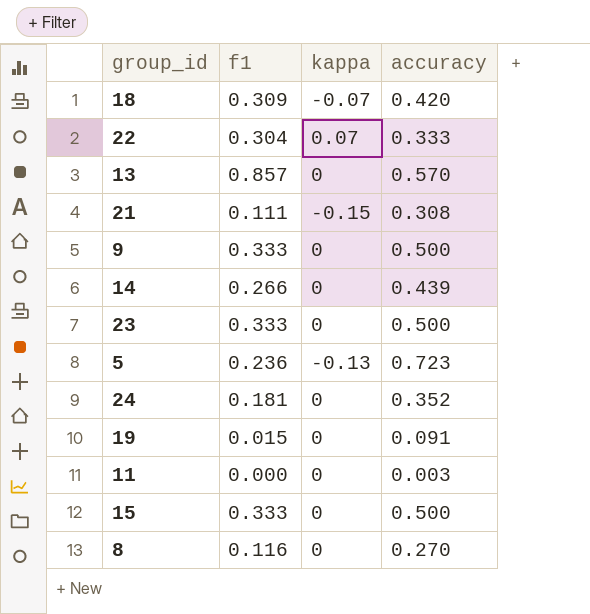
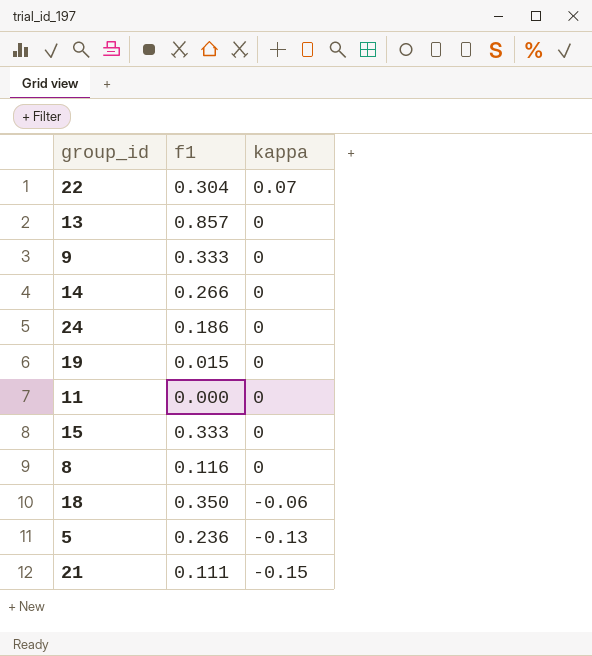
row order: none -> kappa descending
column accuracy | position: 4 -> none
row 23: 0.333 | 0 | 0.500 -> none
24 | f1: 0.181 -> 0.186
18 | f1: 0.309 -> 0.350
18 | kappa: -0.07 -> -0.06

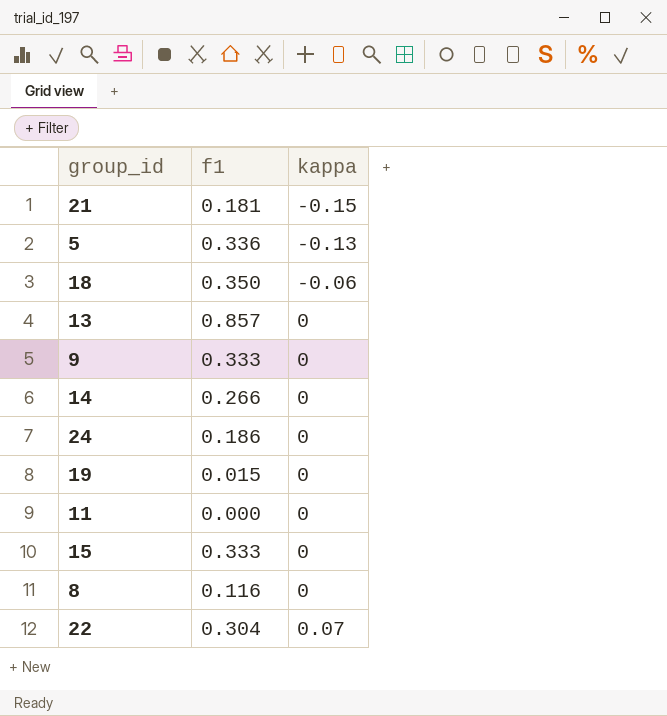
row order: kappa descending -> kappa ascending
21 | f1: 0.111 -> 0.181
5 | f1: 0.236 -> 0.336

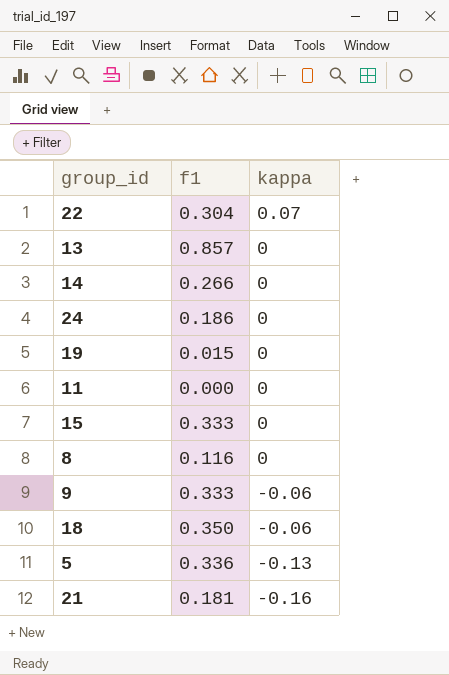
row order: kappa ascending -> kappa descending
9 | kappa: 0 -> -0.06
21 | kappa: -0.15 -> -0.16

